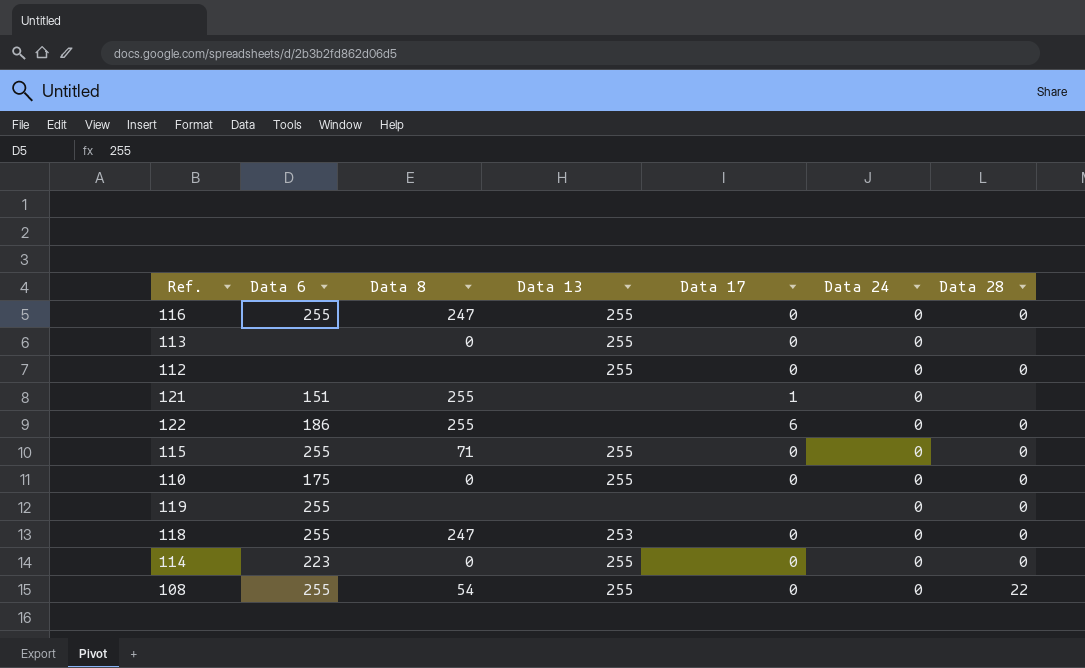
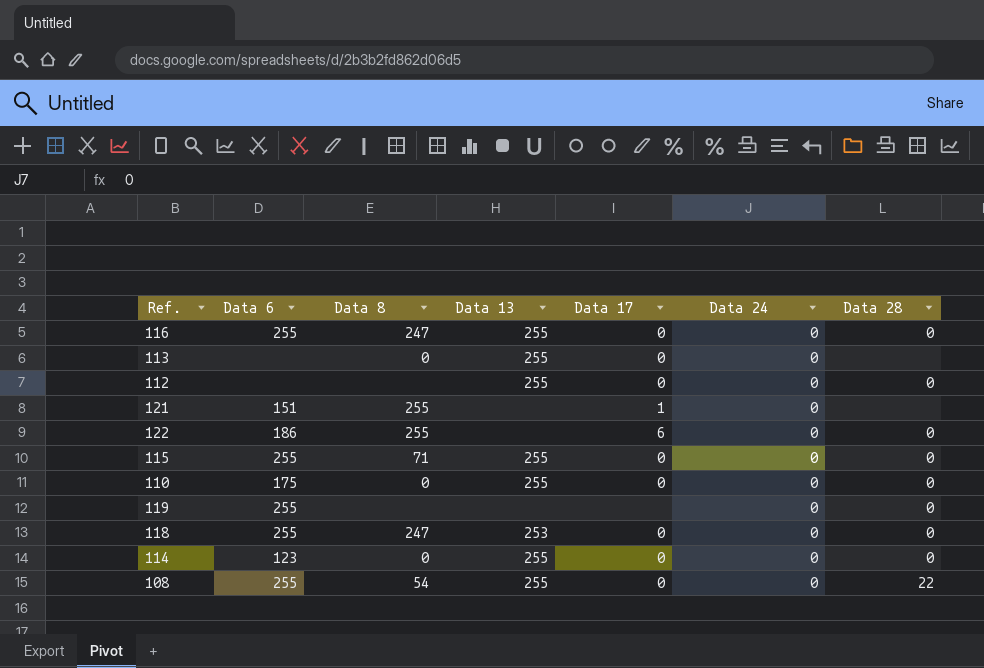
114 | Data 6: 223 -> 123

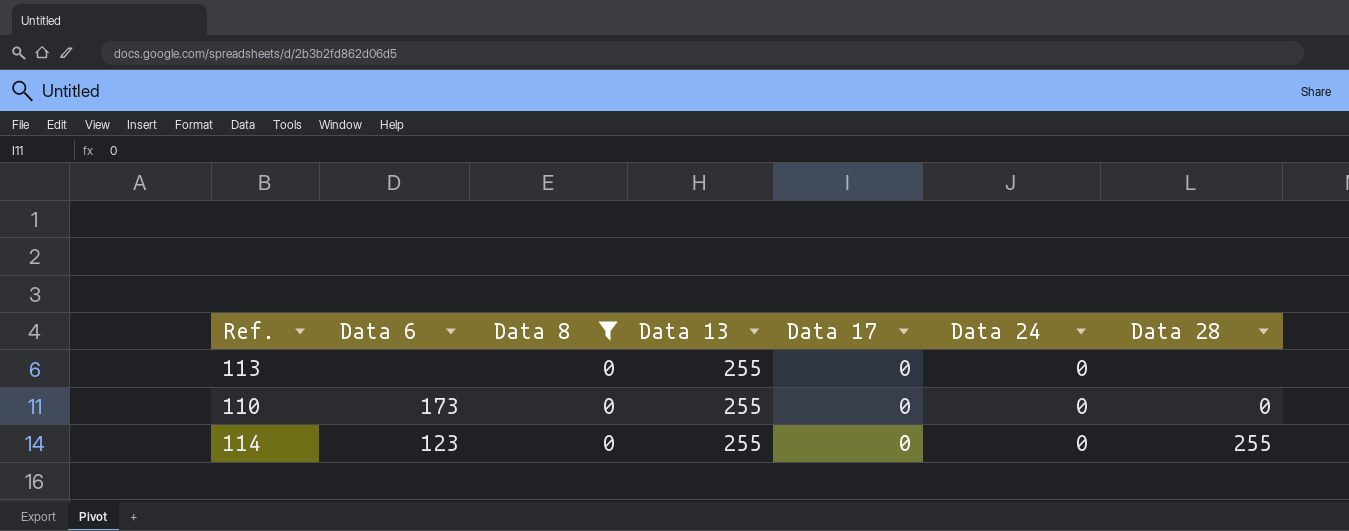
filter: none -> Data 8 = 0
110 | Data 6: 175 -> 173
114 | Data 28: 0 -> 255

